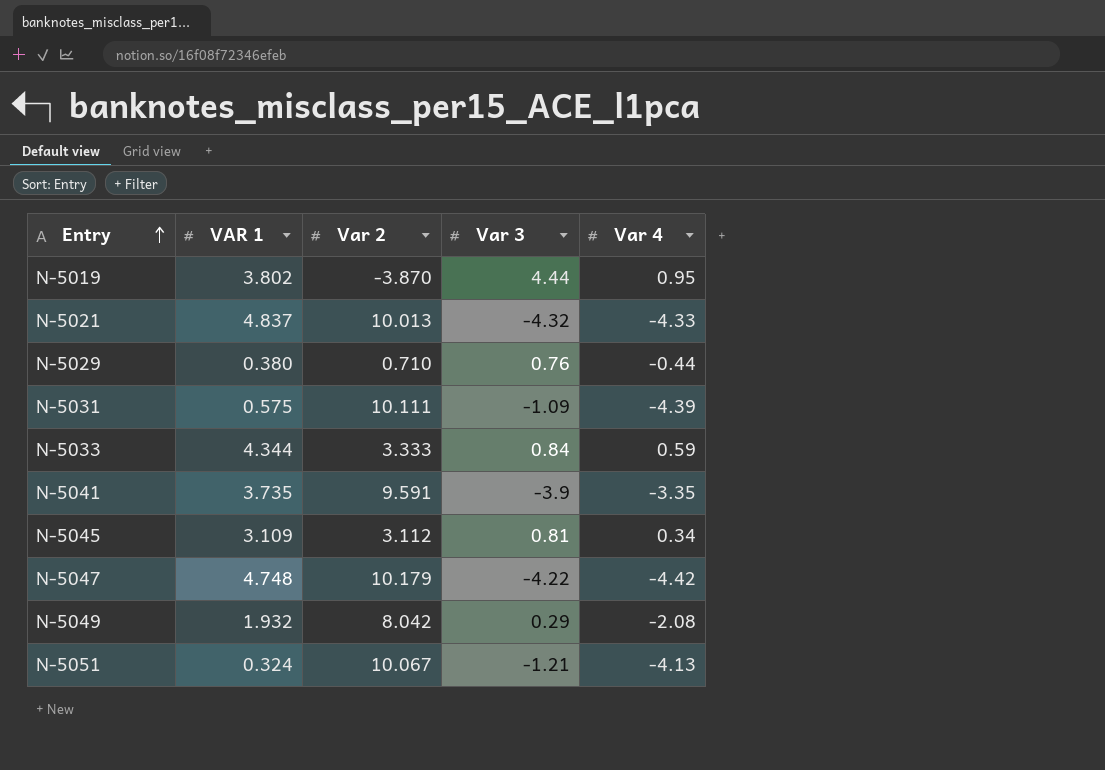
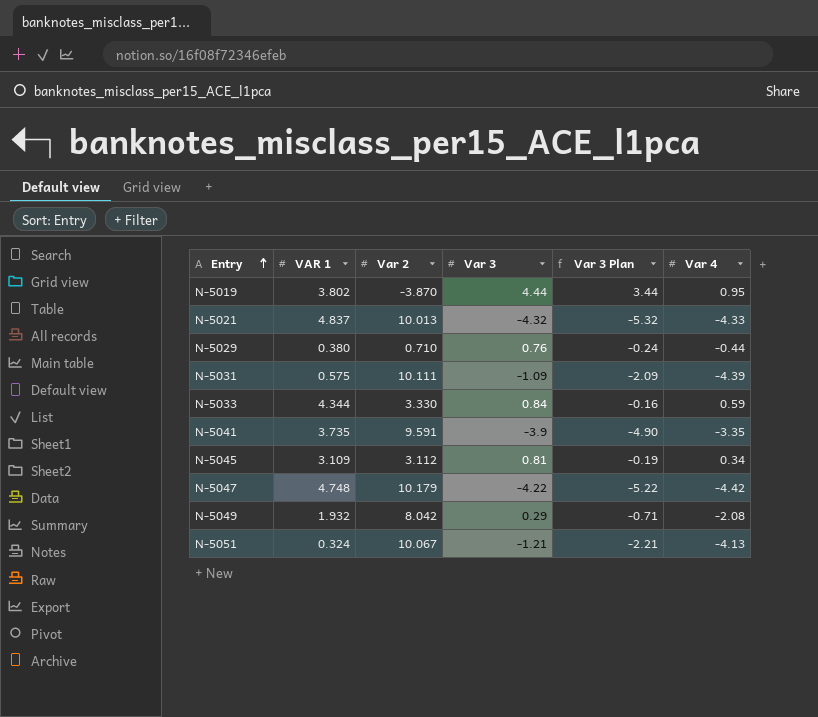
column Var 3 Plan | formula: none -> [Var 3] - 1
N-5033 | Var 2: 3.333 -> 3.330

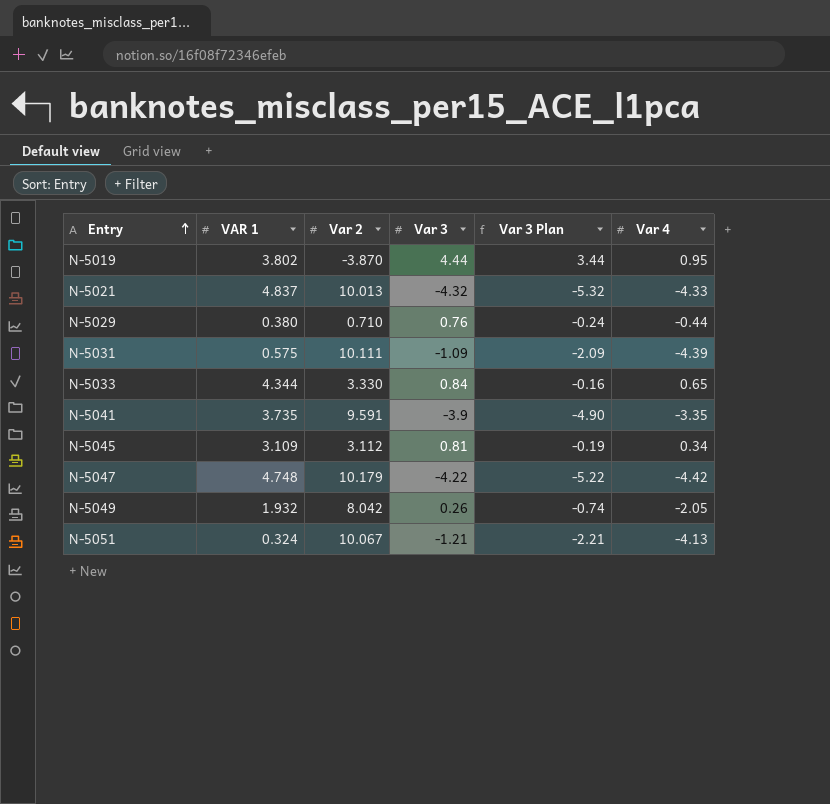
N-5033 | Var 4: 0.59 -> 0.65
N-5049 | Var 3: 0.29 -> 0.26
N-5049 | Var 3 Plan: -0.71 -> -0.74
N-5049 | Var 4: -2.08 -> -2.05

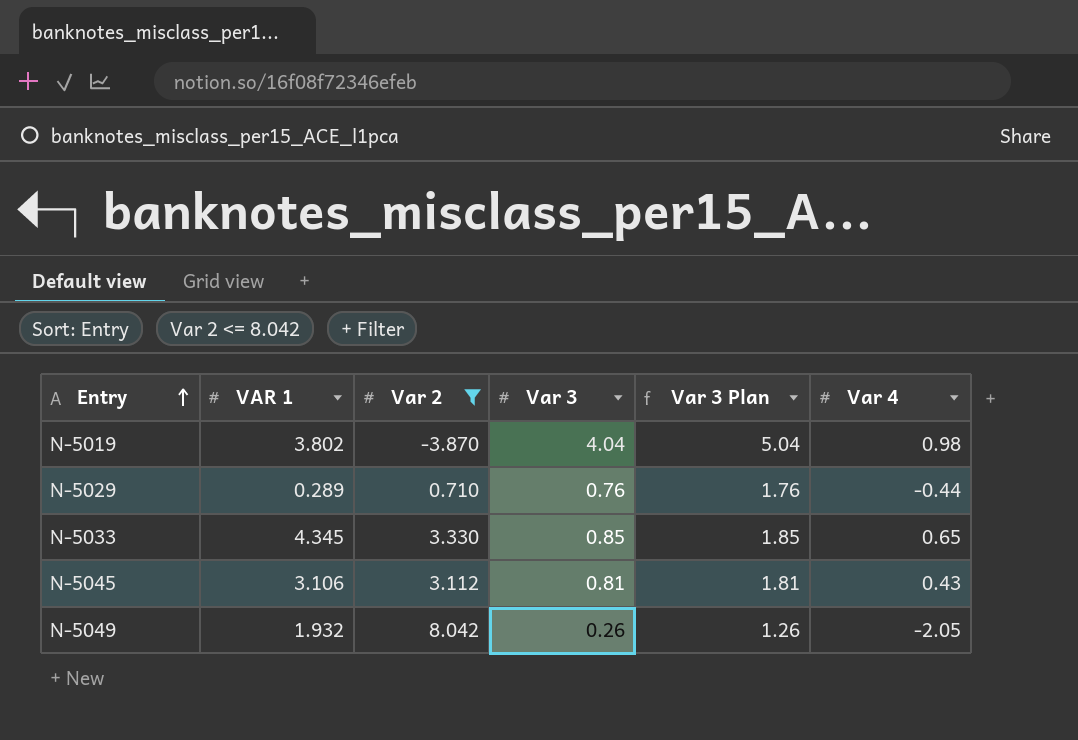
filter: none -> Var 2 <= 8.042
column Var 3 Plan | formula: [Var 3] - 1 -> [Var 3] + 1
N-5019 | Var 3: 4.44 -> 4.04
N-5019 | Var 4: 0.95 -> 0.98
N-5029 | VAR 1: 0.380 -> 0.289
N-5033 | VAR 1: 4.344 -> 4.345
N-5033 | Var 3: 0.84 -> 0.85
N-5045 | VAR 1: 3.109 -> 3.106
N-5045 | Var 4: 0.34 -> 0.43

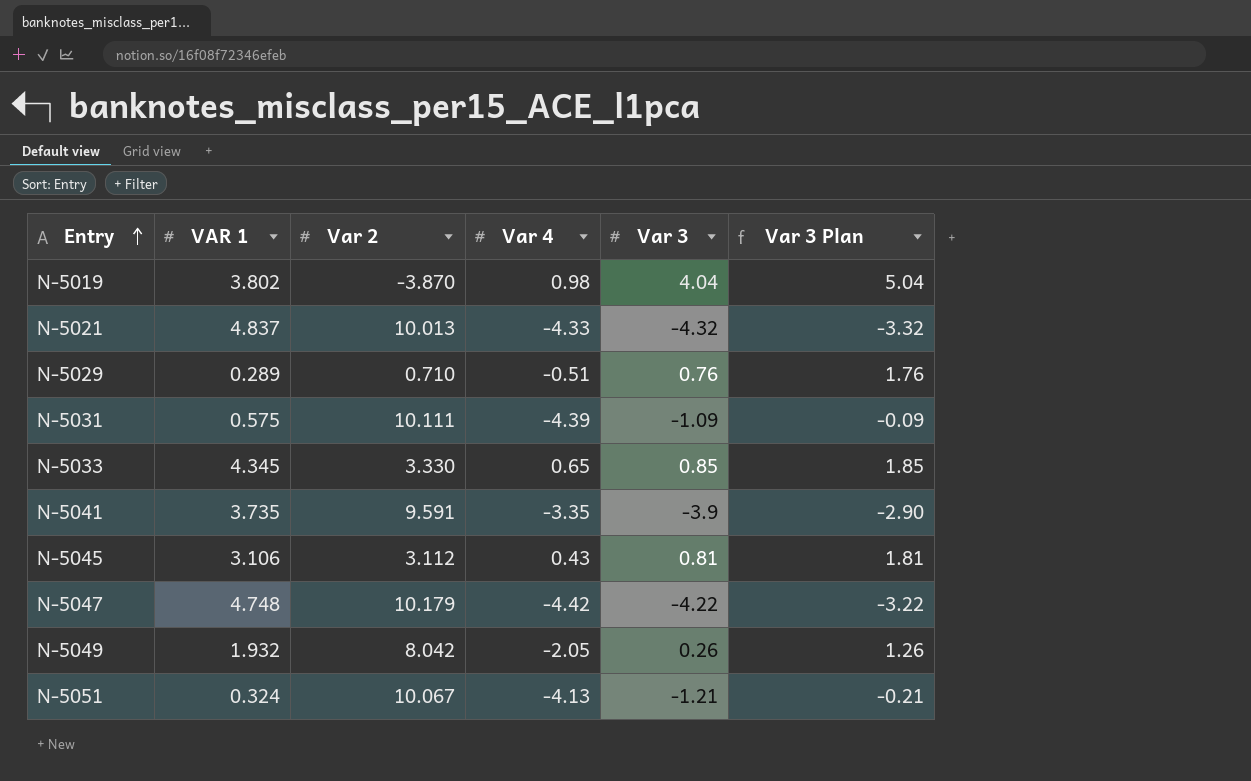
filter: Var 2 <= 8.042 -> none
column Var 4 | position: 6 -> 4
N-5029 | Var 4: -0.44 -> -0.51

